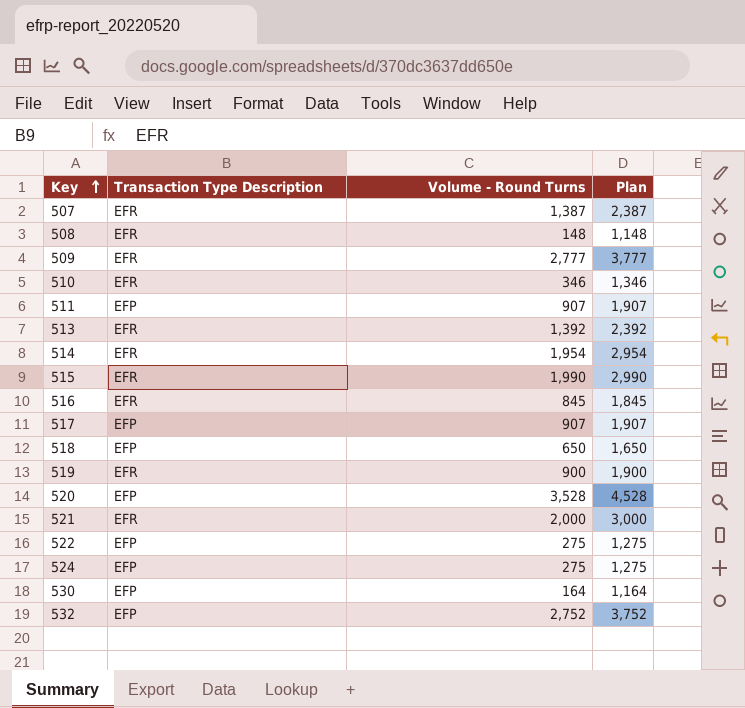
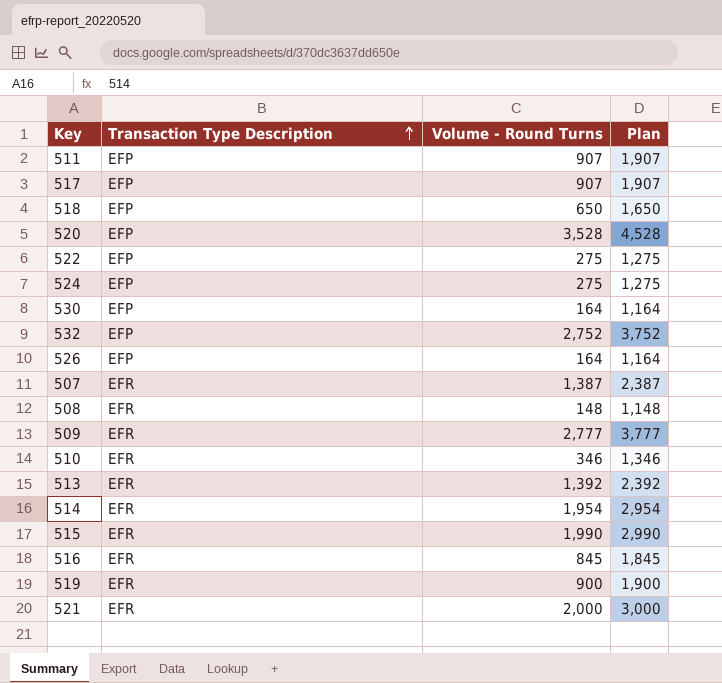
row order: Key ascending -> Transaction Type Description ascending
row 526: none -> EFP | 164 | 1,164

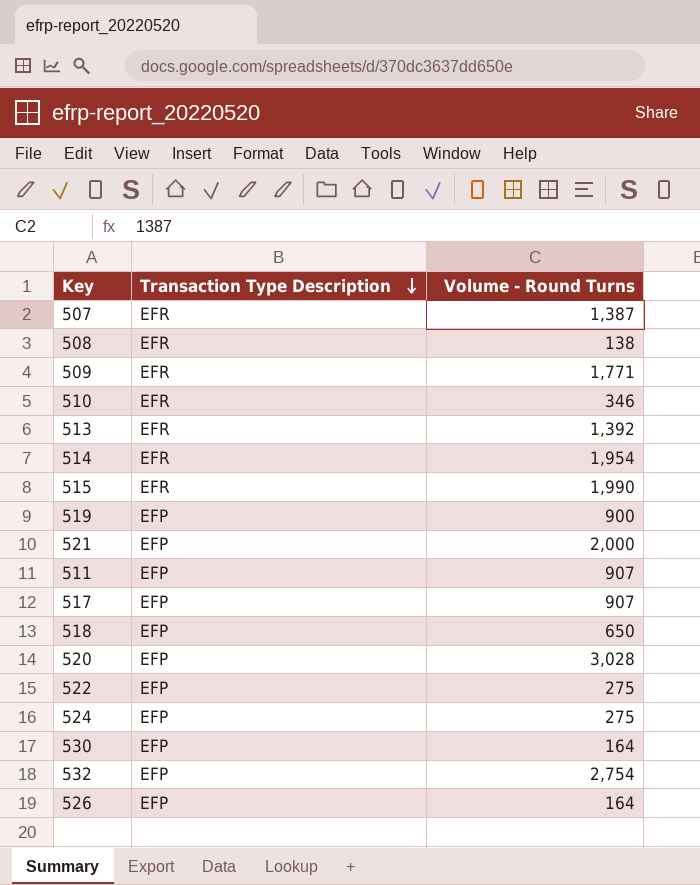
row order: Transaction Type Description ascending -> Transaction Type Description descending
column Plan | formula: [Volume - Round Turns] + 1000 -> none
row 516: EFR | 845 | 1,845 -> none
508 | Volume - Round Turns: 148 -> 138
509 | Volume - Round Turns: 2,777 -> 1,771
519 | Transaction Type Description: EFR -> EFP
521 | Transaction Type Description: EFR -> EFP
520 | Volume - Round Turns: 3,528 -> 3,028
532 | Volume - Round Turns: 2,752 -> 2,754

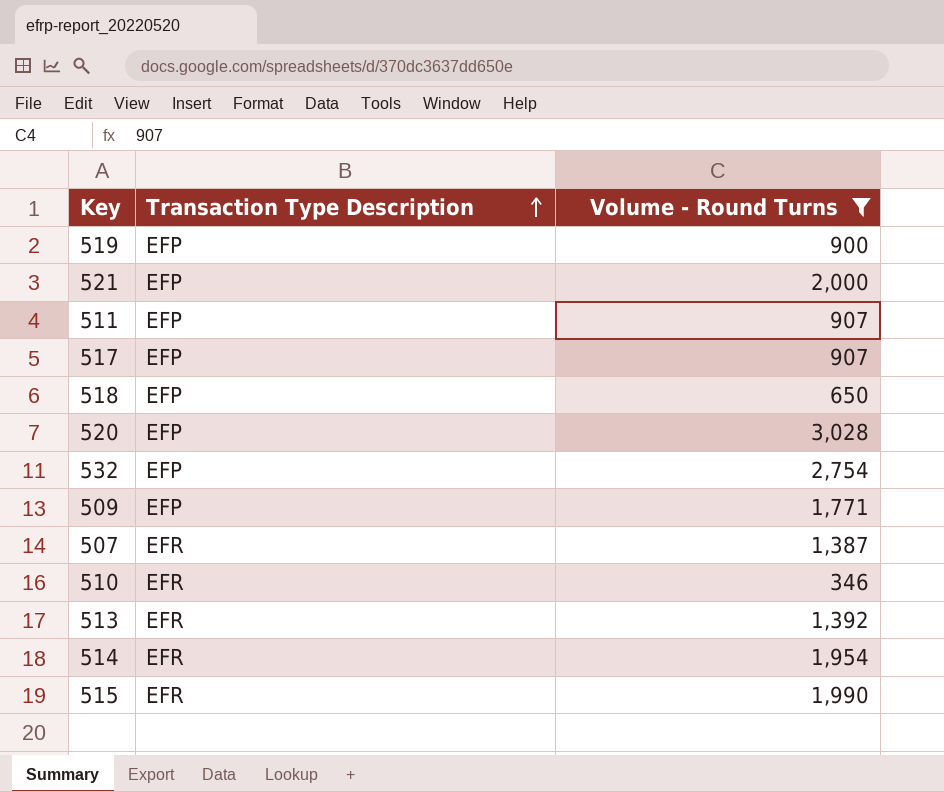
filter: none -> Volume - Round Turns >= 346
row order: Transaction Type Description descending -> Transaction Type Description ascending
509 | Transaction Type Description: EFR -> EFP

